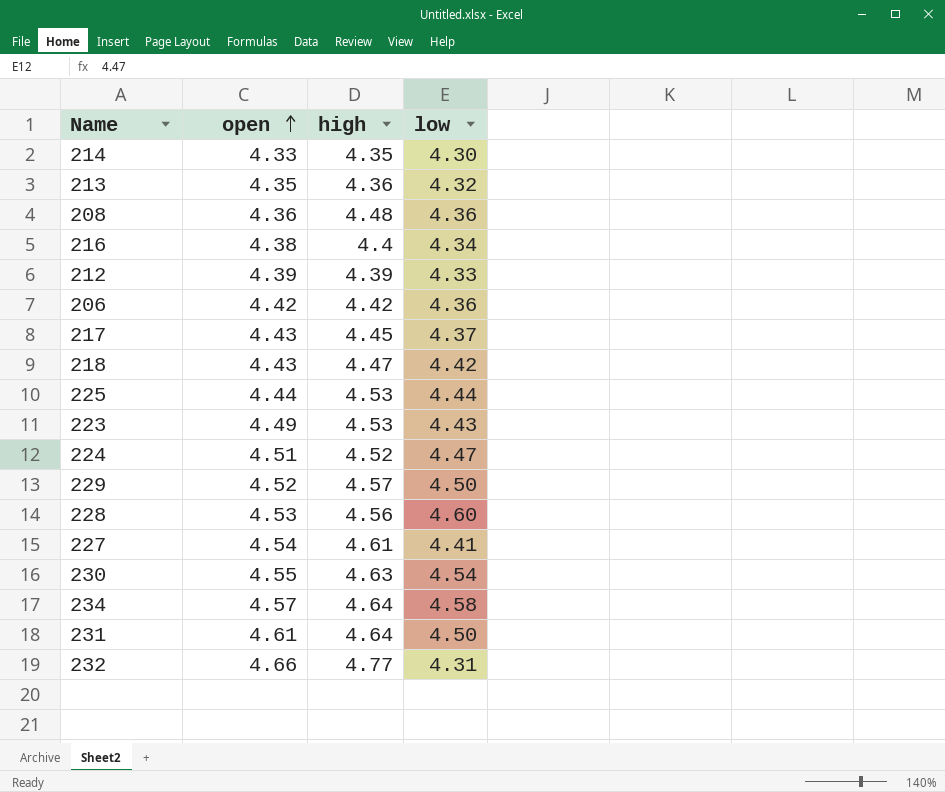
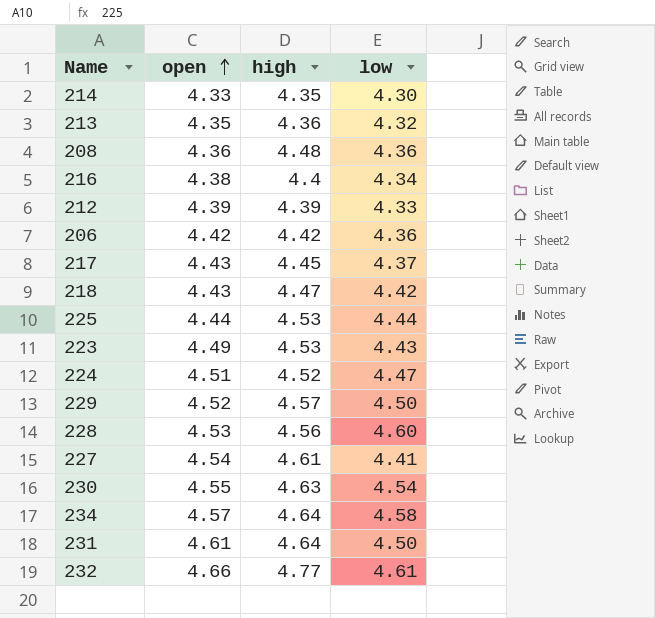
232 | low: 4.31 -> 4.61

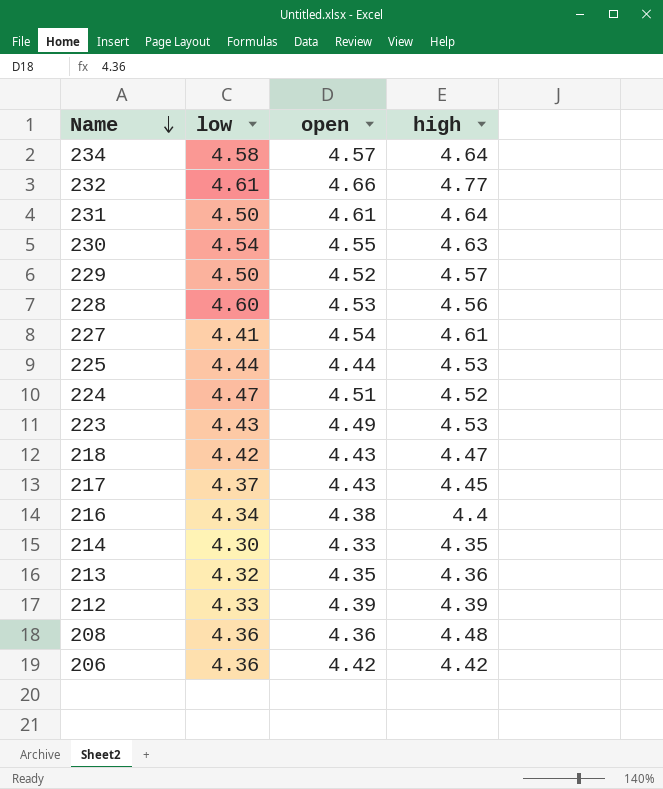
row order: open ascending -> Name descending
column low | position: 4 -> 2

